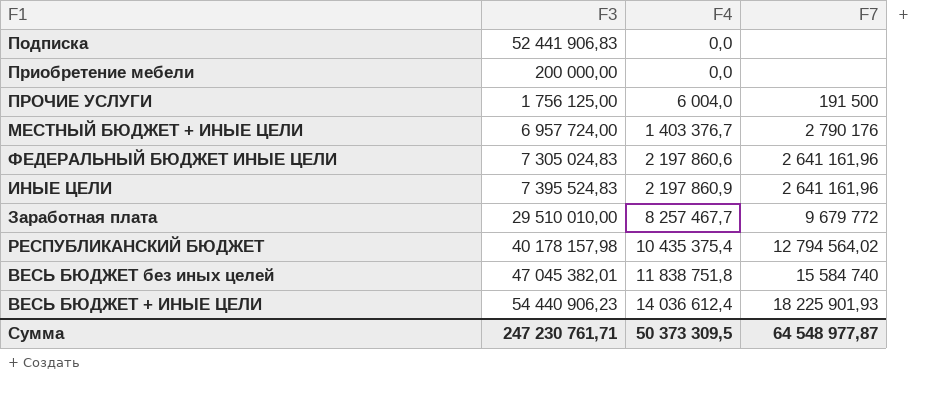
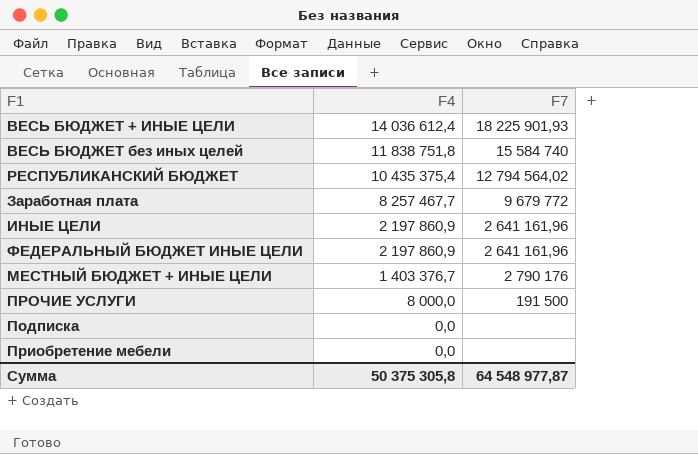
row order: F4 ascending -> F4 descending
column F3 | position: 2 -> none
ФЕДЕРАЛЬНЫЙ БЮДЖЕТ ИНЫЕ ЦЕЛИ | F4: 2 197 860,6 -> 2 197 860,9
ПРОЧИЕ УСЛУГИ | F4: 6 004,0 -> 8 000,0
Сумма | F4: 50 373 309,5 -> 50 375 305,8

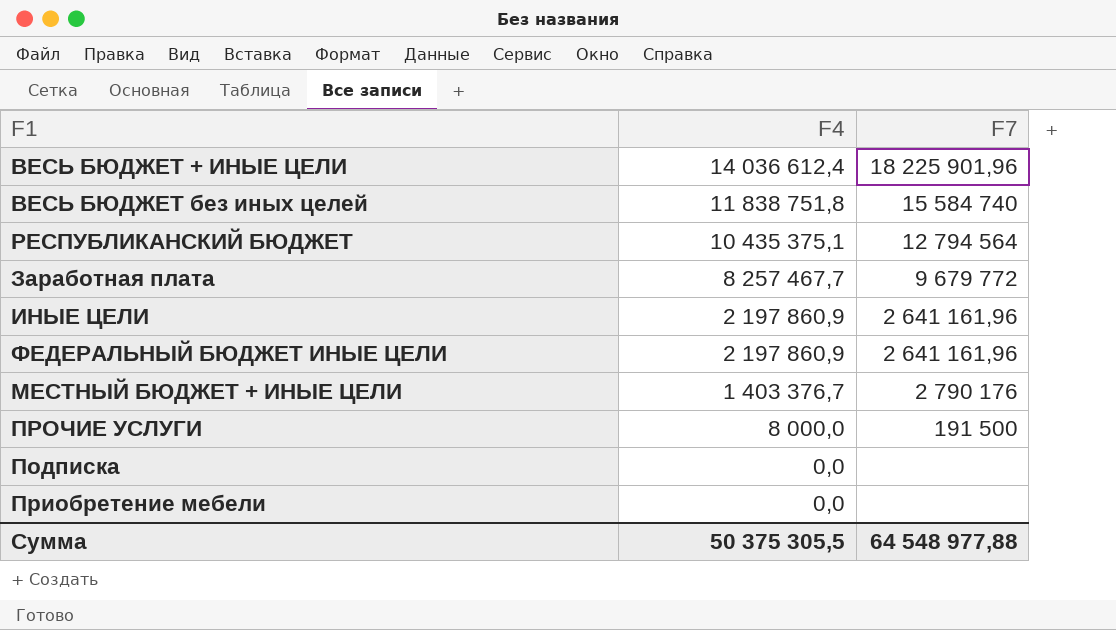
ВЕСЬ БЮДЖЕТ + ИНЫЕ ЦЕЛИ | F7: 18 225 901,93 -> 18 225 901,96
РЕСПУБЛИКАНСКИЙ БЮДЖЕТ | F4: 10 435 375,4 -> 10 435 375,1
РЕСПУБЛИКАНСКИЙ БЮДЖЕТ | F7: 12 794 564,02 -> 12 794 564
Сумма | F4: 50 375 305,8 -> 50 375 305,5
Сумма | F7: 64 548 977,87 -> 64 548 977,88

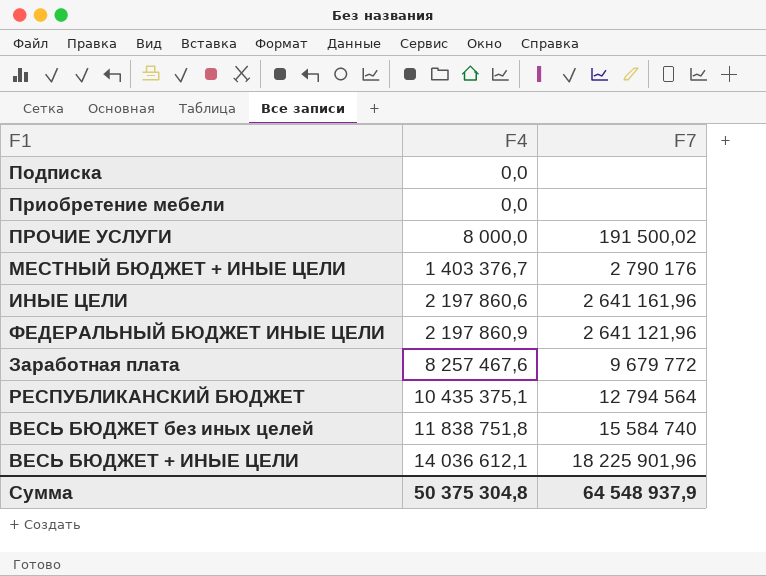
row order: F4 descending -> F4 ascending
ПРОЧИЕ УСЛУГИ | F7: 191 500 -> 191 500,02
ИНЫЕ ЦЕЛИ | F4: 2 197 860,9 -> 2 197 860,6
ФЕДЕРАЛЬНЫЙ БЮДЖЕТ ИНЫЕ ЦЕЛИ | F7: 2 641 161,96 -> 2 641 121,96
Заработная плата | F4: 8 257 467,7 -> 8 257 467,6
ВЕСЬ БЮДЖЕТ + ИНЫЕ ЦЕЛИ | F4: 14 036 612,4 -> 14 036 612,1
Сумма | F4: 50 375 305,5 -> 50 375 304,8
Сумма | F7: 64 548 977,88 -> 64 548 937,9

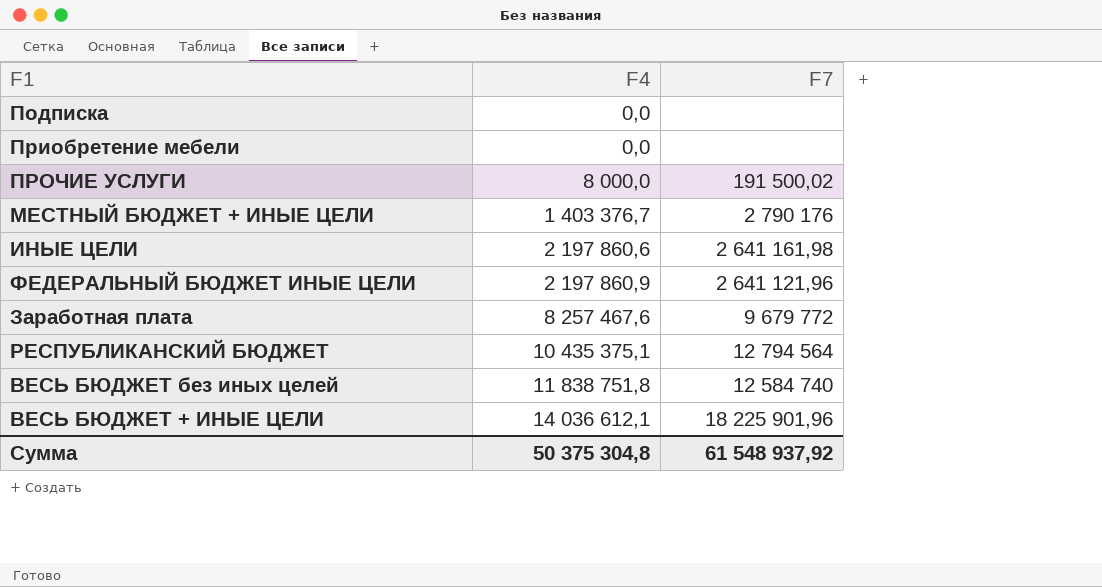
ИНЫЕ ЦЕЛИ | F7: 2 641 161,96 -> 2 641 161,98
ВЕСЬ БЮДЖЕТ без иных целей | F7: 15 584 740 -> 12 584 740
Сумма | F7: 64 548 937,9 -> 61 548 937,92

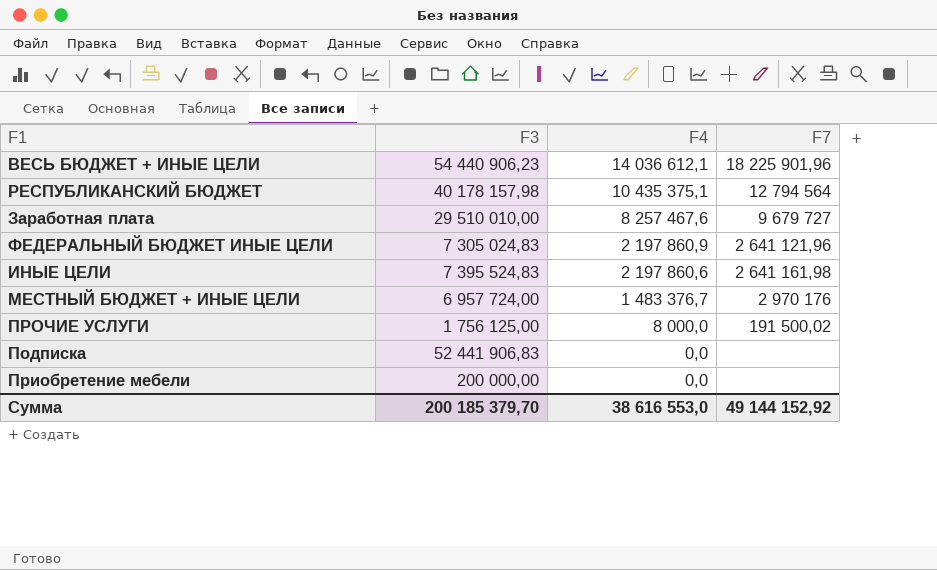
row order: F4 ascending -> F4 descending
column F3 | position: none -> 2
row ВЕСЬ БЮДЖЕТ без иных целей: 11 838 751,8 | 12 584 740 -> none
Заработная плата | F7: 9 679 772 -> 9 679 727
МЕСТНЫЙ БЮДЖЕТ + ИНЫЕ ЦЕЛИ | F4: 1 403 376,7 -> 1 483 376,7
МЕСТНЫЙ БЮДЖЕТ + ИНЫЕ ЦЕЛИ | F7: 2 790 176 -> 2 970 176
Сумма | F4: 50 375 304,8 -> 38 616 553,0
Сумма | F7: 61 548 937,92 -> 49 144 152,92

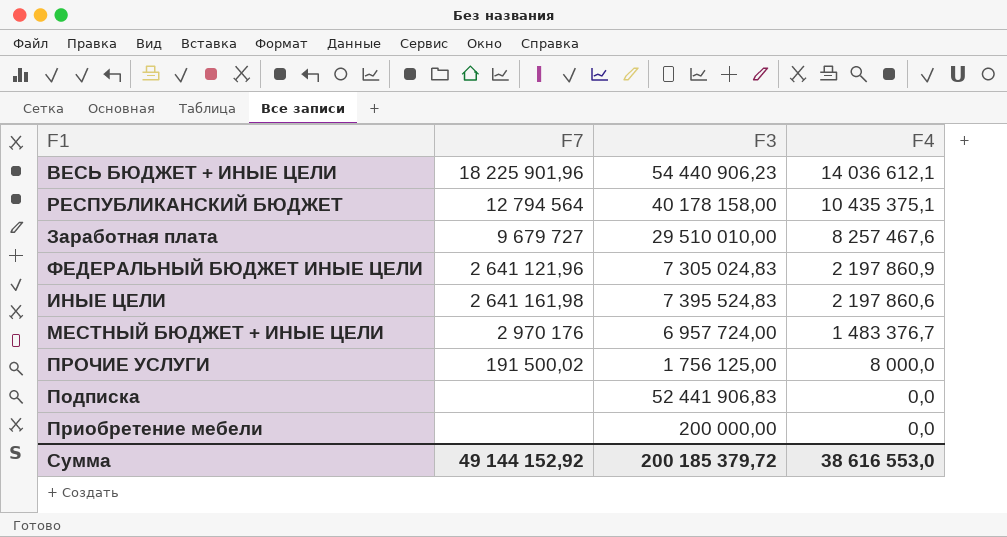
column F7 | position: 4 -> 2
РЕСПУБЛИКАНСКИЙ БЮДЖЕТ | F3: 40 178 157,98 -> 40 178 158,00
Сумма | F3: 200 185 379,70 -> 200 185 379,72

